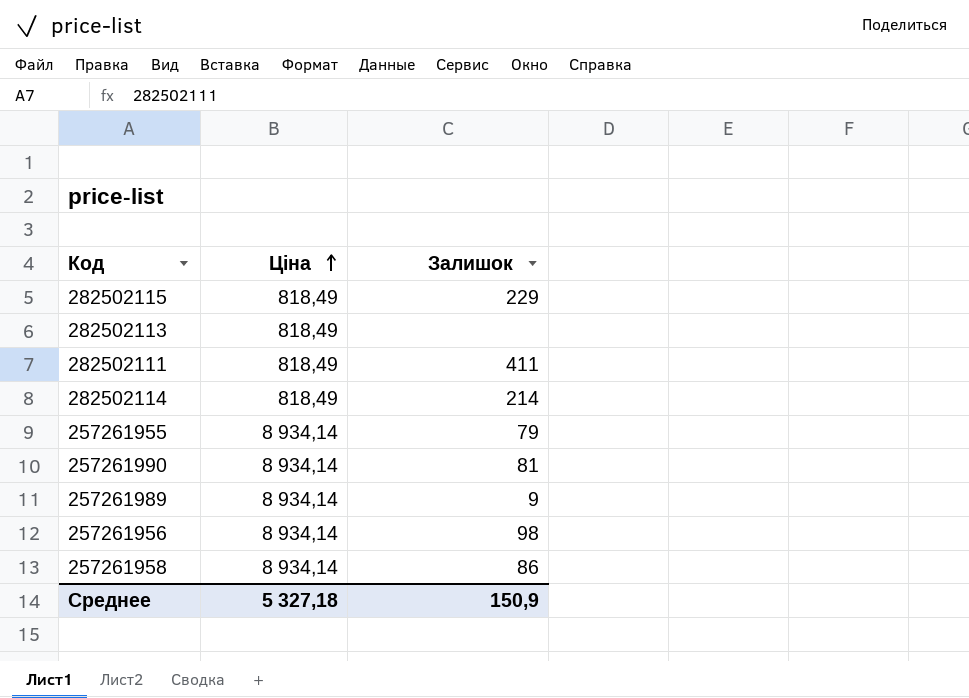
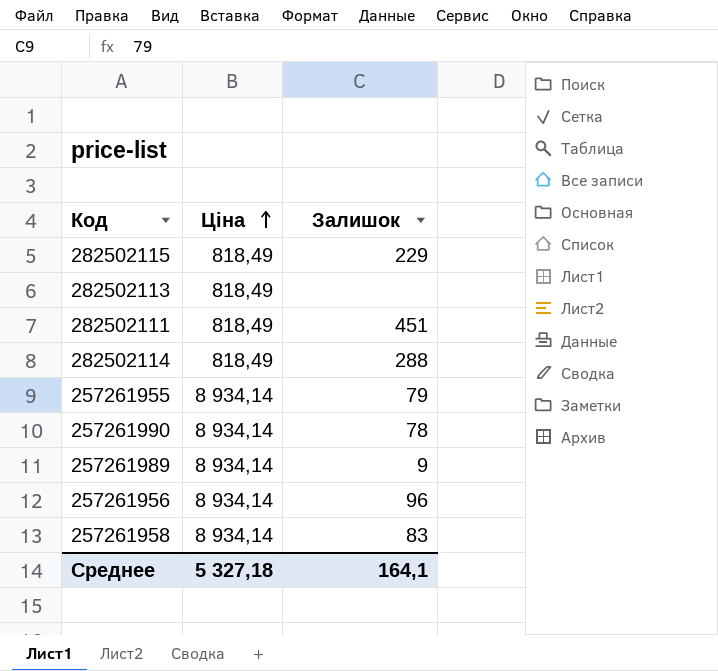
282502111 | Залишок: 411 -> 451
282502114 | Залишок: 214 -> 288
257261990 | Залишок: 81 -> 78
257261956 | Залишок: 98 -> 96
257261958 | Залишок: 86 -> 83
Среднее | Залишок: 150,9 -> 164,1

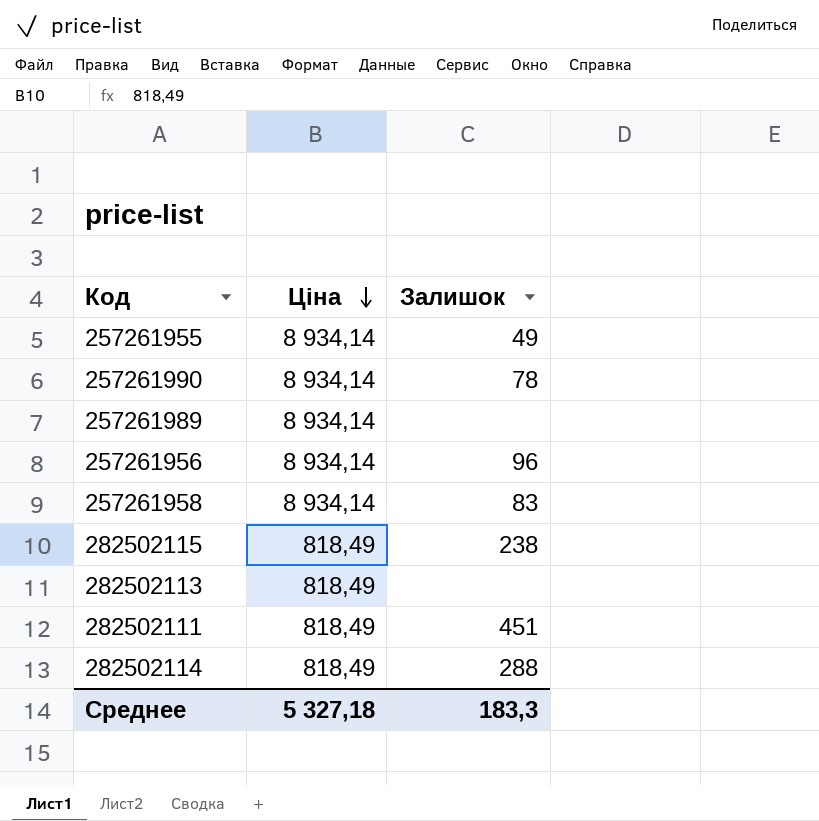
row order: Ціна ascending -> Ціна descending
257261955 | Залишок: 79 -> 49
257261989 | Залишок: 9 -> none
282502115 | Залишок: 229 -> 238
Среднее | Залишок: 164,1 -> 183,3

